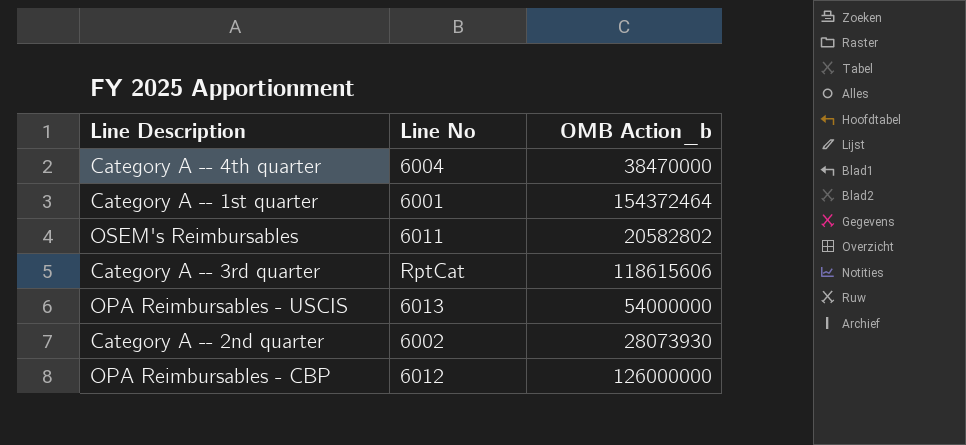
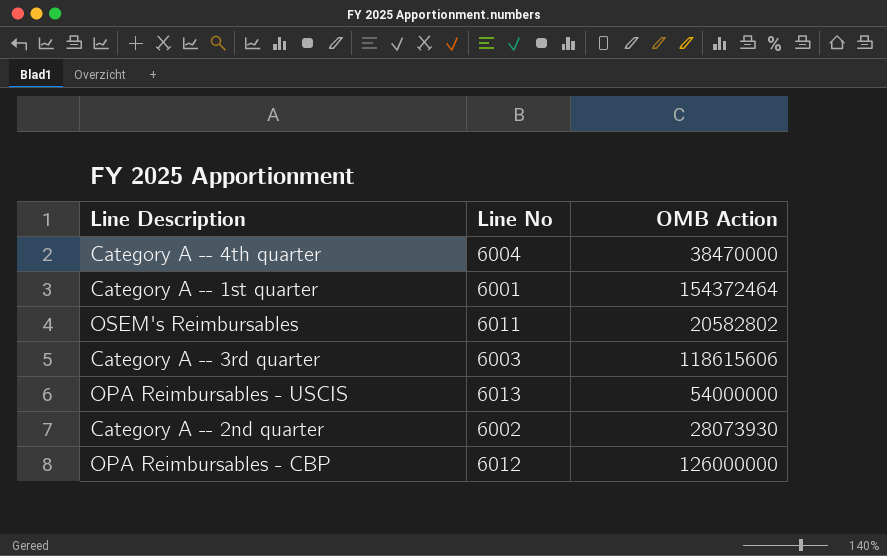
column name: OMB Action_b -> OMB Action
Category A -- 3rd quarter | Line No: RptCat -> 6003

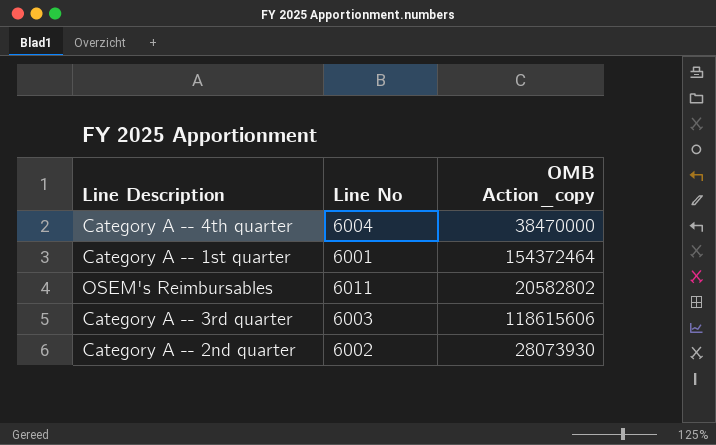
column name: OMB Action -> OMB Action_copy
row OPA Reimbursables - USCIS: 6013 | 54000000 -> none
row OPA Reimbursables - CBP: 6012 | 126000000 -> none

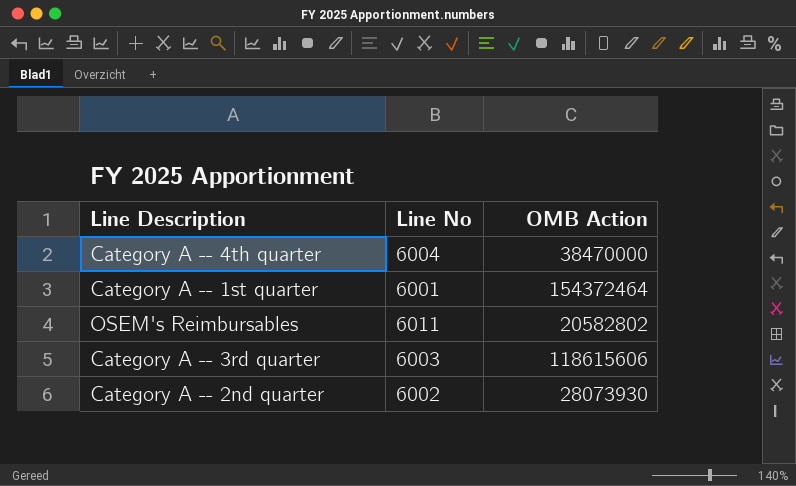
column name: OMB Action_copy -> OMB Action

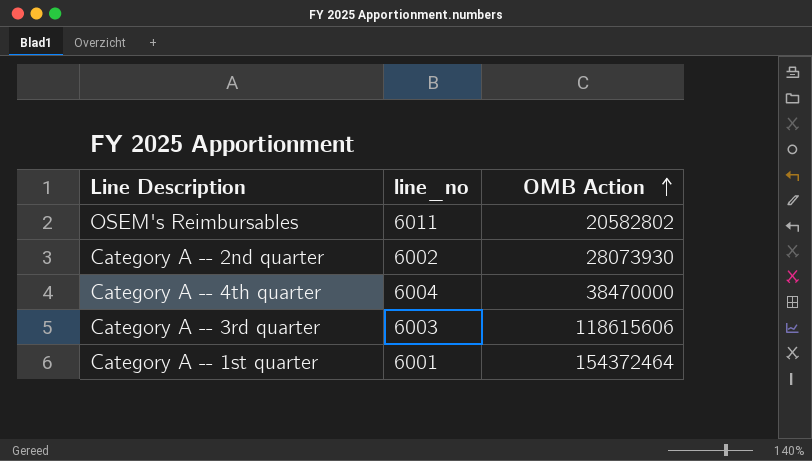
row order: none -> OMB Action ascending
column name: Line No -> line_no

